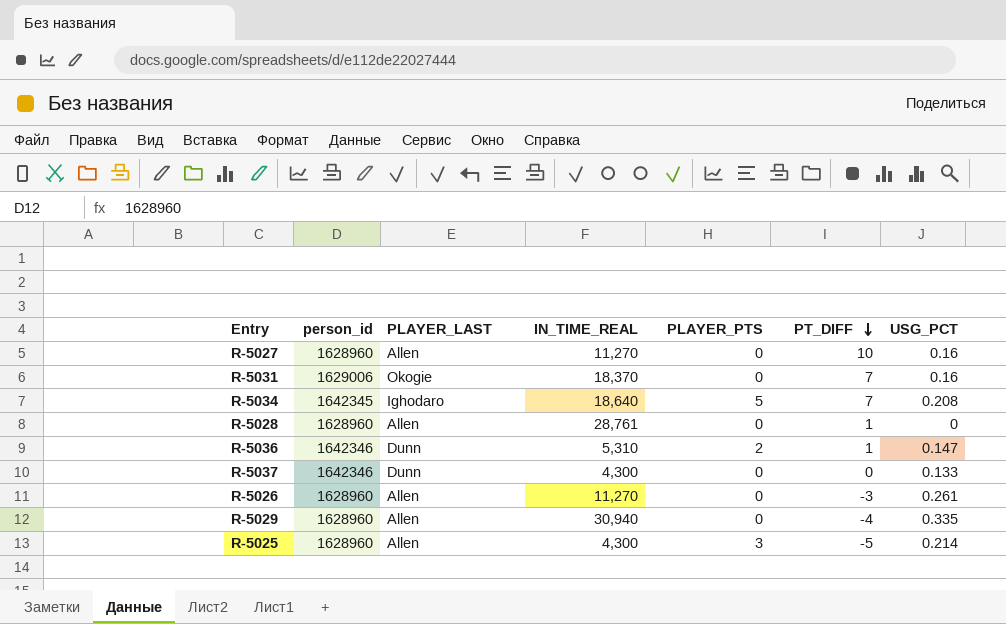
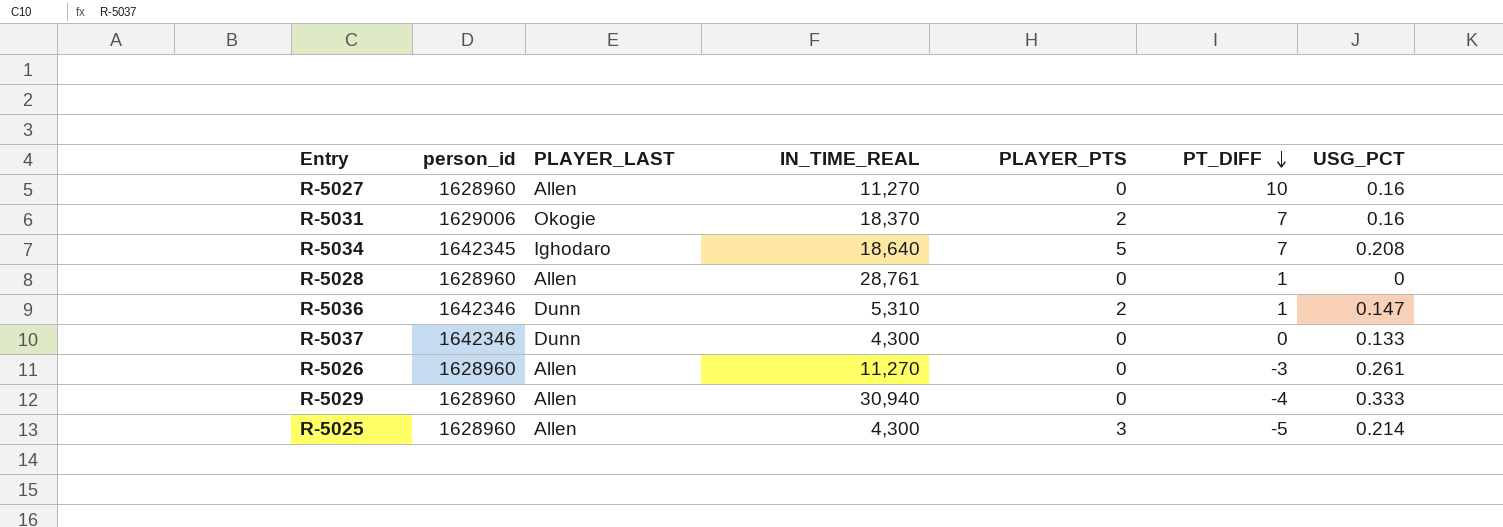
R-5031 | PLAYER_PTS: 0 -> 2
R-5029 | USG_PCT: 0.335 -> 0.333

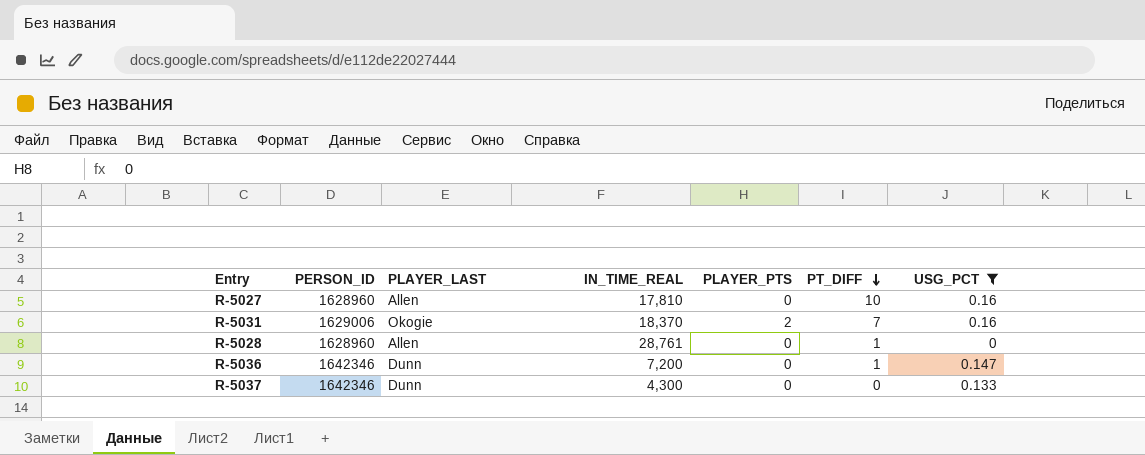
filter: none -> USG_PCT <= 0.16
column name: person_id -> PERSON_ID
R-5027 | IN_TIME_REAL: 11,270 -> 17,810
R-5036 | IN_TIME_REAL: 5,310 -> 7,200
R-5036 | PLAYER_PTS: 2 -> 0

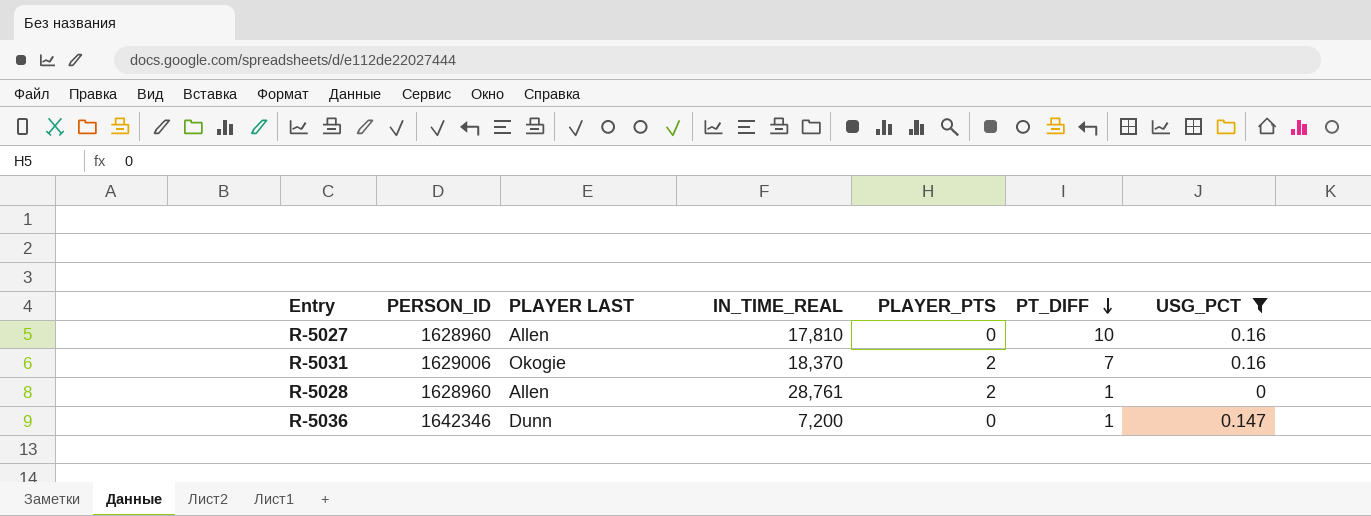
column name: PLAYER_LAST -> PLAYER LAST
row R-5037: 1642346 | Dunn | 4,300 | 0 | 0 | 0.133 -> none
R-5028 | PLAYER_PTS: 0 -> 2

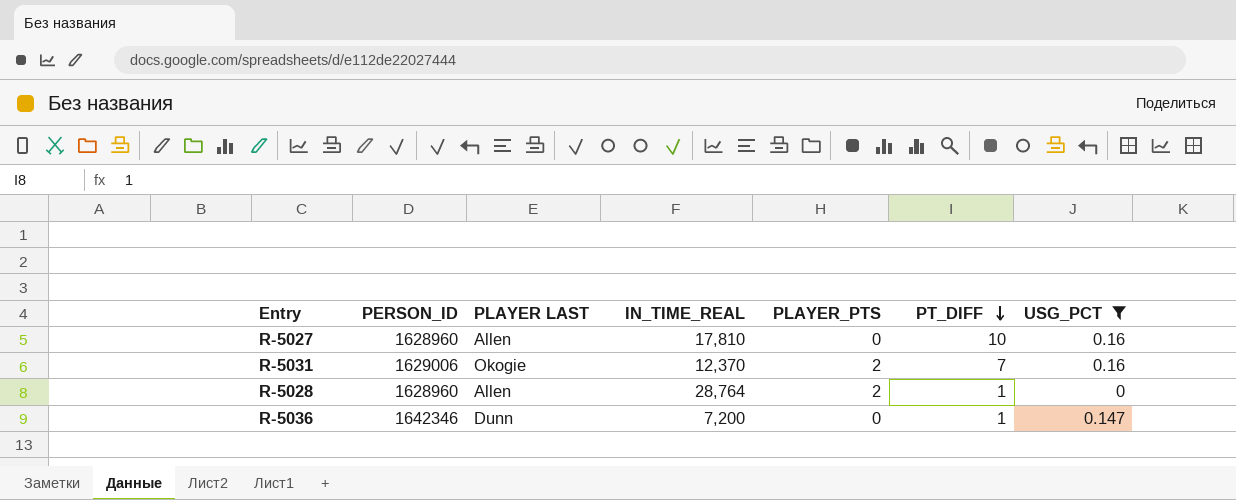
R-5031 | IN_TIME_REAL: 18,370 -> 12,370
R-5028 | IN_TIME_REAL: 28,761 -> 28,764

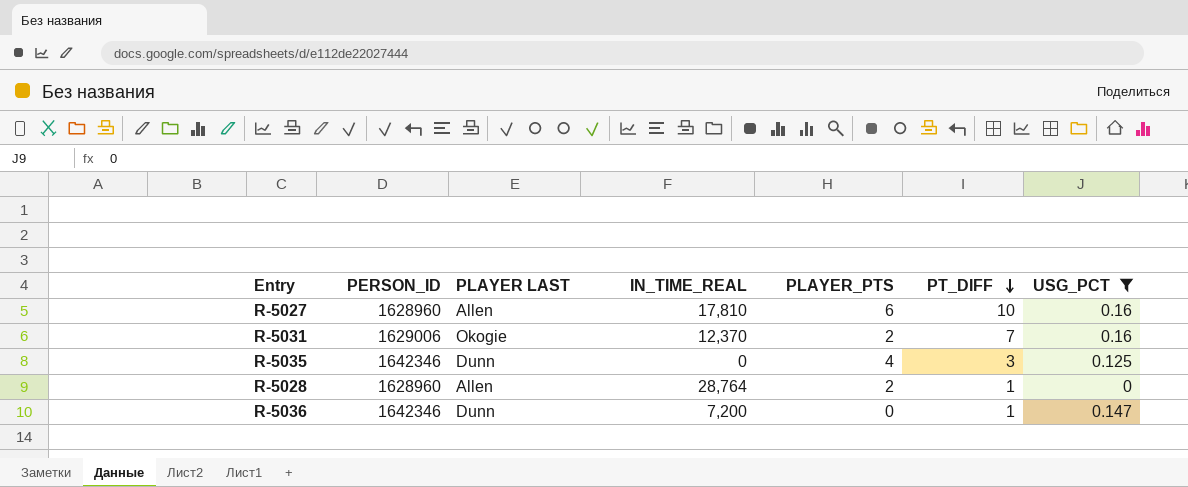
R-5027 | PLAYER_PTS: 0 -> 6
row R-5035: none -> 1642346 | Dunn | 0 | 4 | 3 | 0.125

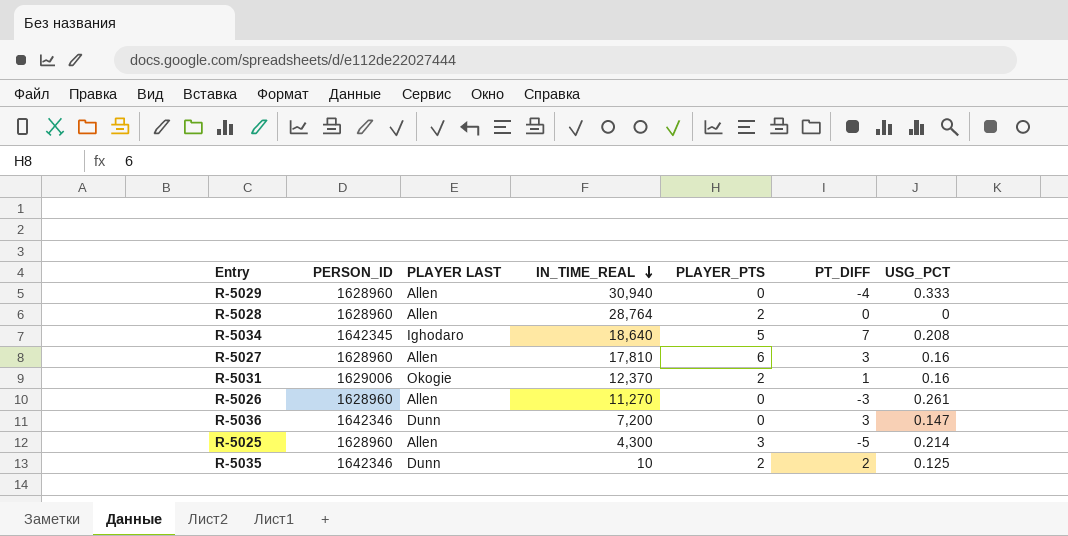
filter: USG_PCT <= 0.16 -> none
row order: PT_DIFF descending -> IN_TIME_REAL descending
R-5028 | PT_DIFF: 1 -> 0
R-5027 | PT_DIFF: 10 -> 3
R-5031 | PT_DIFF: 7 -> 1
R-5036 | PT_DIFF: 1 -> 3
R-5035 | IN_TIME_REAL: 0 -> 10
R-5035 | PLAYER_PTS: 4 -> 2
R-5035 | PT_DIFF: 3 -> 2

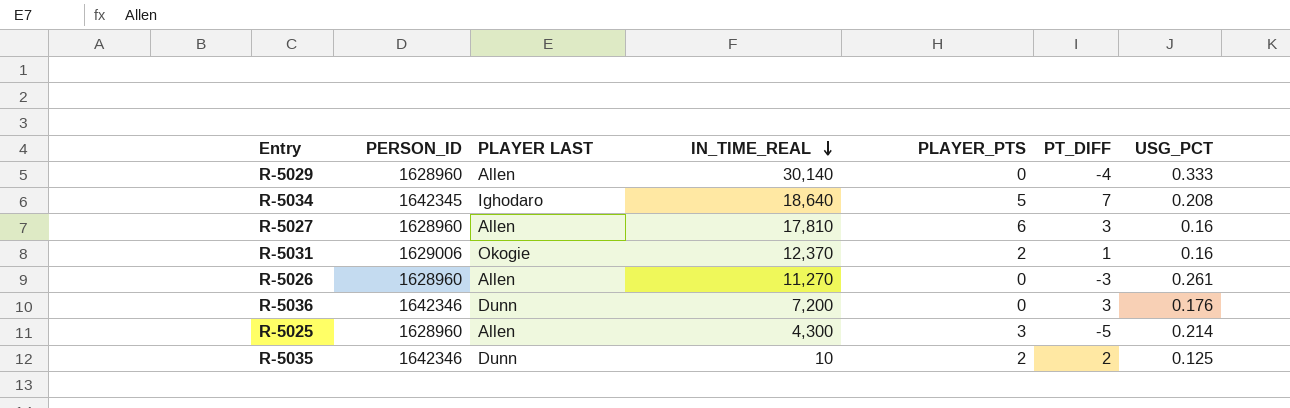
row R-5028: 1628960 | Allen | 28,764 | 2 | 0 | 0 -> none
R-5029 | IN_TIME_REAL: 30,940 -> 30,140
R-5036 | USG_PCT: 0.147 -> 0.176

